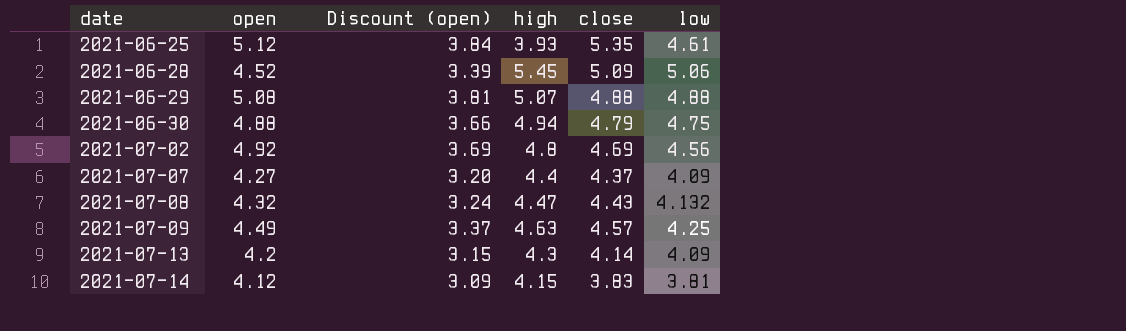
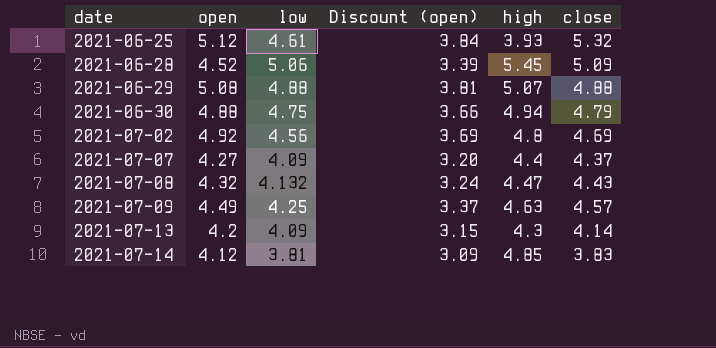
column low | position: 6 -> 3
2021-06-25 | close: 5.35 -> 5.32
2021-07-14 | high: 4.15 -> 4.85

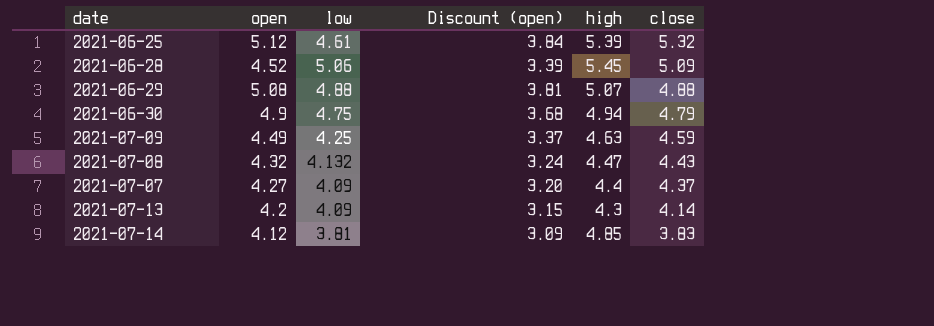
row order: date ascending -> close descending
row 2021-07-02: 4.92 | 4.56 | 3.69 | 4.8 | 4.69 -> none
2021-06-25 | high: 3.93 -> 5.39
2021-06-30 | open: 4.88 -> 4.9
2021-06-30 | Discount (open): 3.66 -> 3.68
2021-07-09 | close: 4.57 -> 4.59

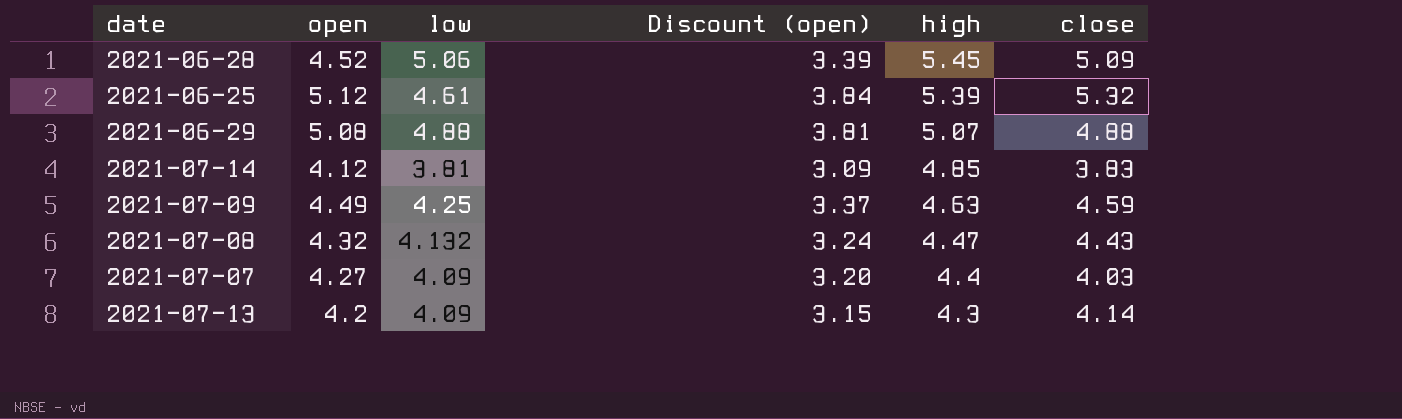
row order: close descending -> high descending
row 2021-06-30: 4.9 | 4.75 | 3.68 | 4.94 | 4.79 -> none
2021-07-07 | close: 4.37 -> 4.03

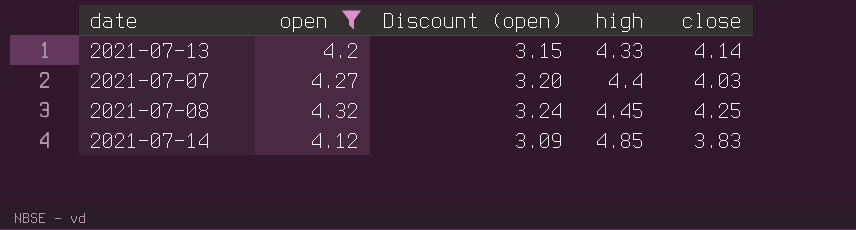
filter: none -> open <= 4.32
row order: high descending -> high ascending
column low | position: 3 -> none
2021-07-13 | high: 4.3 -> 4.33
2021-07-08 | high: 4.47 -> 4.45
2021-07-08 | close: 4.43 -> 4.25

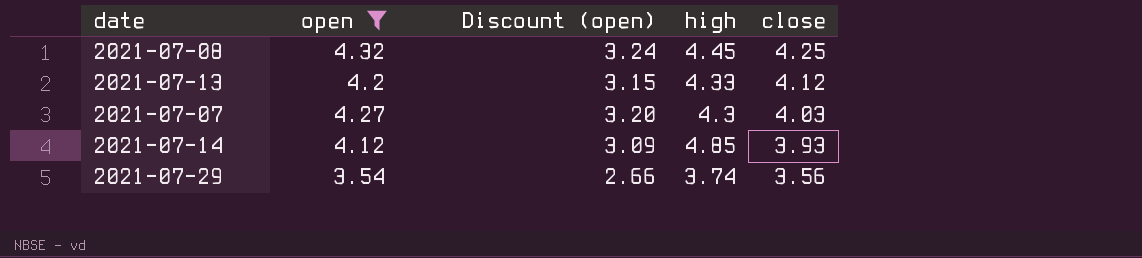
row order: high ascending -> close descending
2021-07-13 | close: 4.14 -> 4.12
2021-07-07 | high: 4.4 -> 4.3
2021-07-14 | close: 3.83 -> 3.93
row 2021-07-29: none -> 3.54 | 2.66 | 3.74 | 3.56

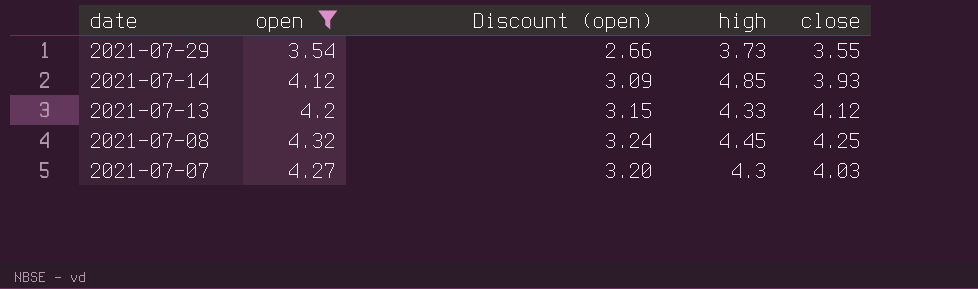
row order: close descending -> date descending
2021-07-29 | high: 3.74 -> 3.73
2021-07-29 | close: 3.56 -> 3.55

